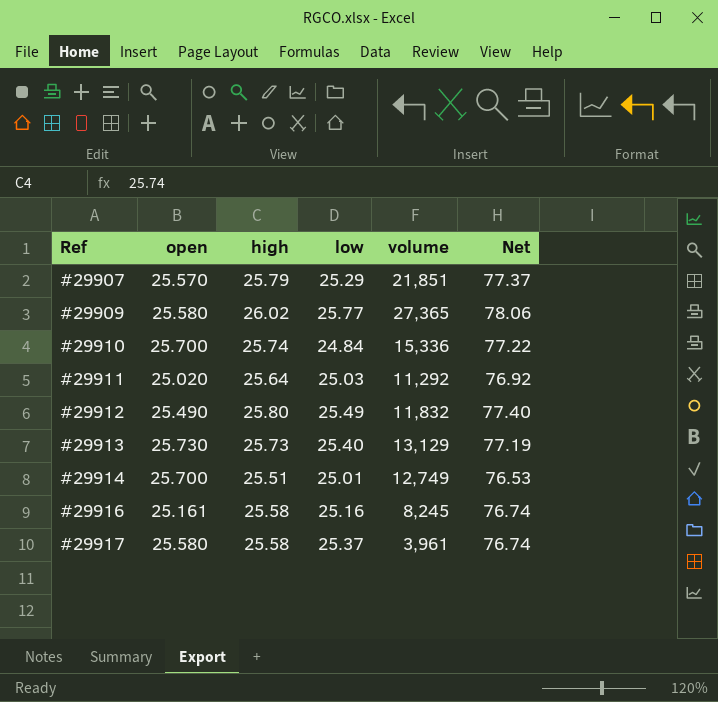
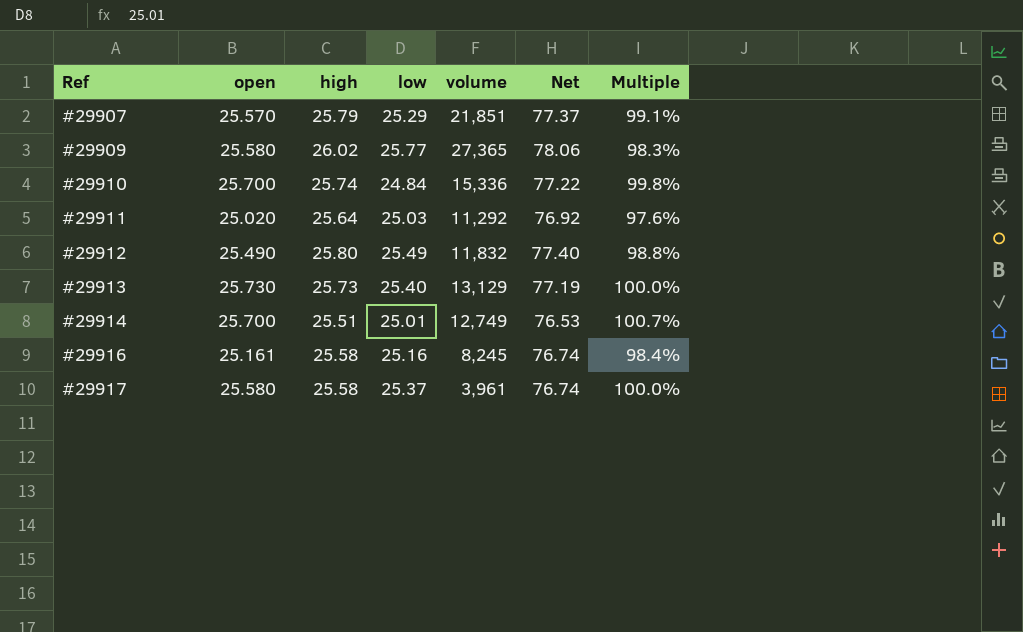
column Multiple | formula: none -> [open] / [high]

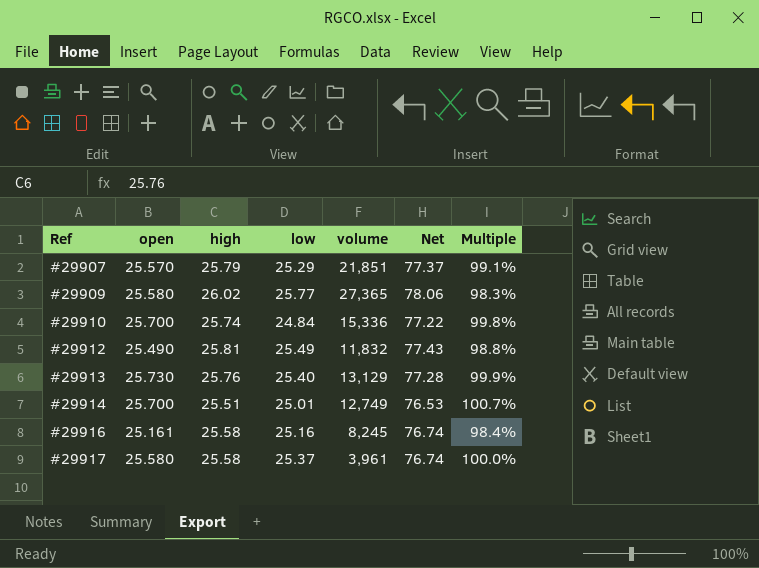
row #29911: 25.020 | 25.64 | 25.03 | 11,292 | 76.92 | 97.6% -> none
#29912 | high: 25.80 -> 25.81
#29912 | Net: 77.40 -> 77.43
#29913 | high: 25.73 -> 25.76
#29913 | Net: 77.19 -> 77.28
#29913 | Multiple: 100.0% -> 99.9%

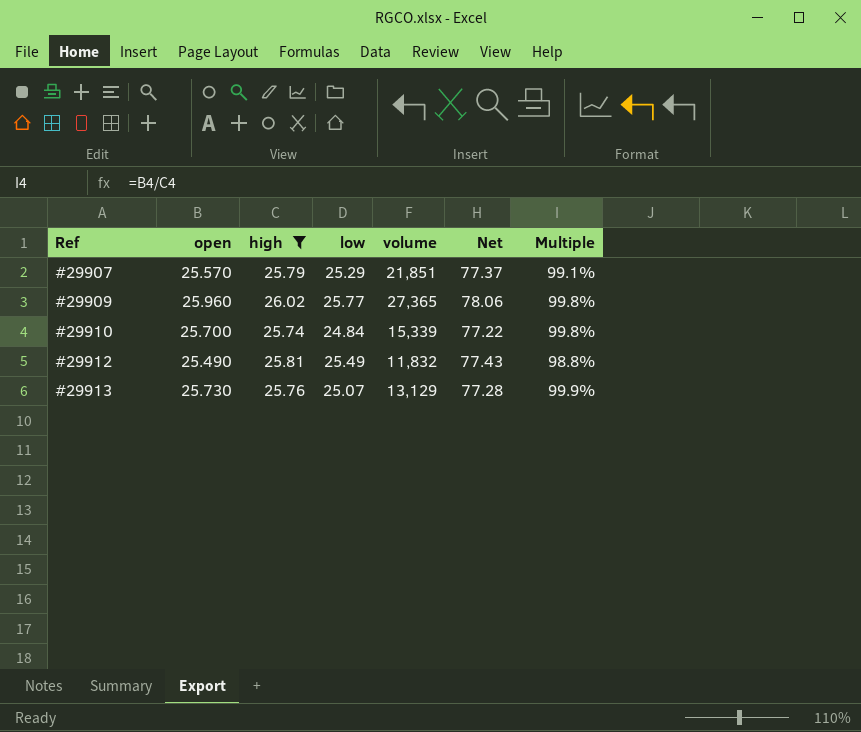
filter: none -> high >= 25.74
#29909 | open: 25.580 -> 25.960
#29909 | Multiple: 98.3% -> 99.8%
#29910 | volume: 15,336 -> 15,339
#29913 | low: 25.40 -> 25.07

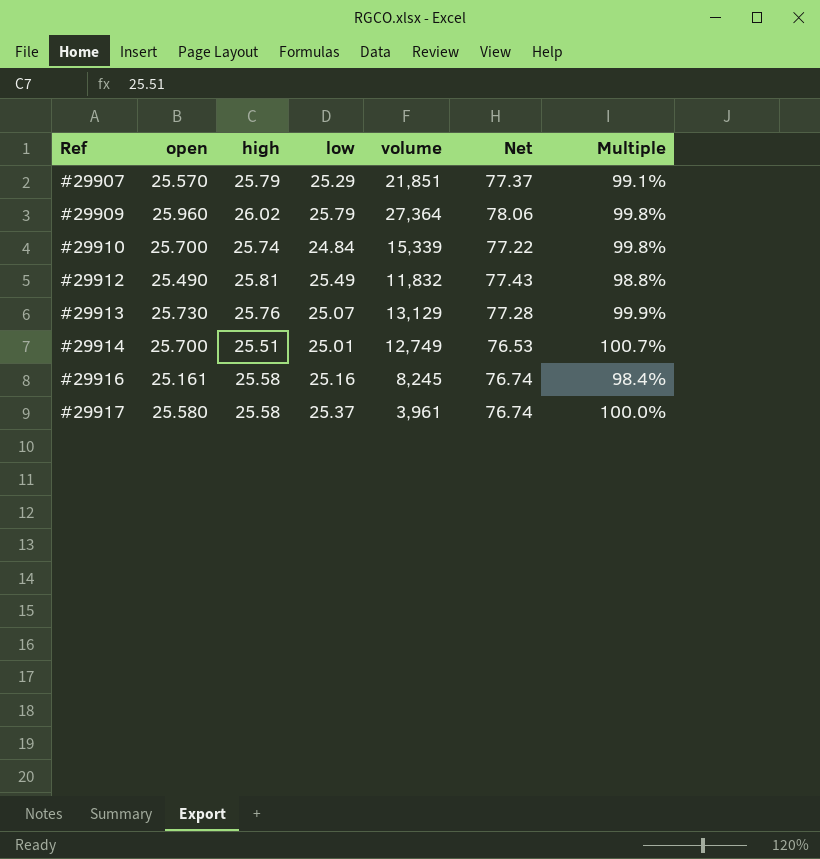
filter: high >= 25.74 -> none
#29909 | low: 25.77 -> 25.79
#29909 | volume: 27,365 -> 27,364

